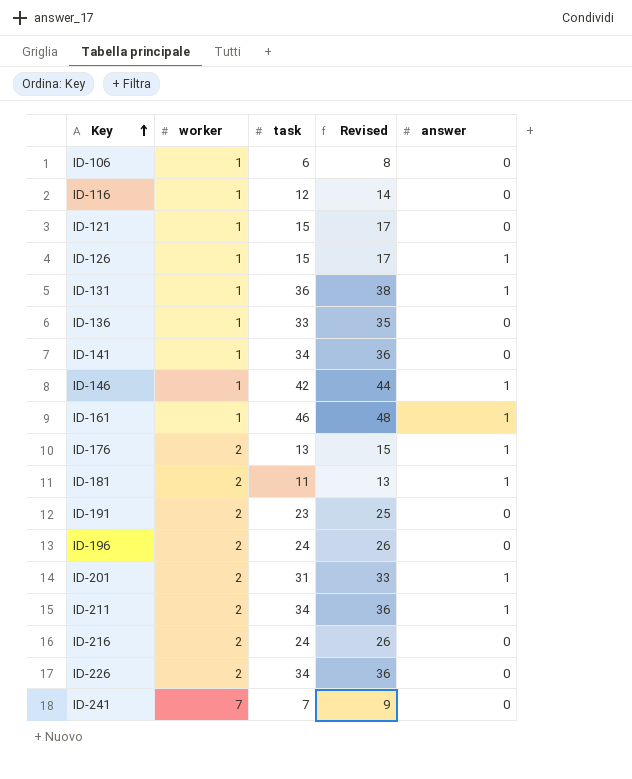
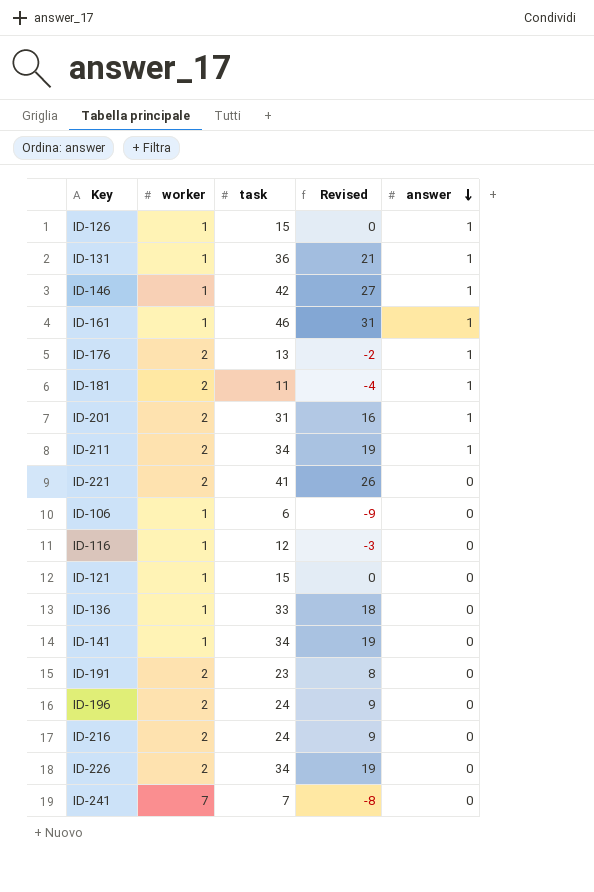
row order: Key ascending -> answer descending
column Revised | formula: [task] + 2 -> [task] - 15
row ID-221: none -> 2 | 41 | 26 | 0

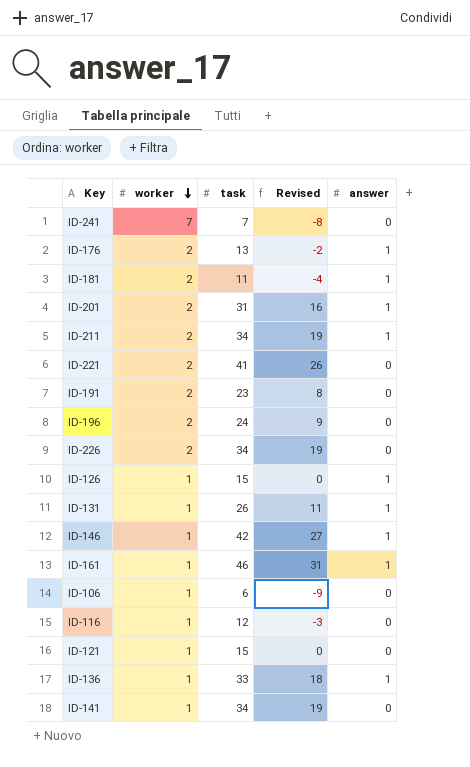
row order: answer descending -> worker descending
row ID-216: 2 | 24 | 9 | 0 -> none
ID-131 | task: 36 -> 26
ID-131 | Revised: 21 -> 11
ID-136 | answer: 0 -> 1

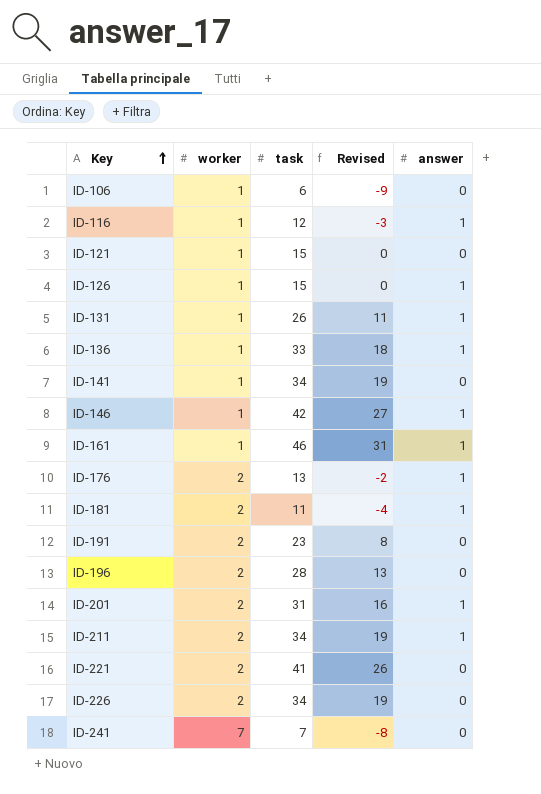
row order: worker descending -> Key ascending
ID-116 | answer: 0 -> 1
ID-196 | task: 24 -> 28
ID-196 | Revised: 9 -> 13

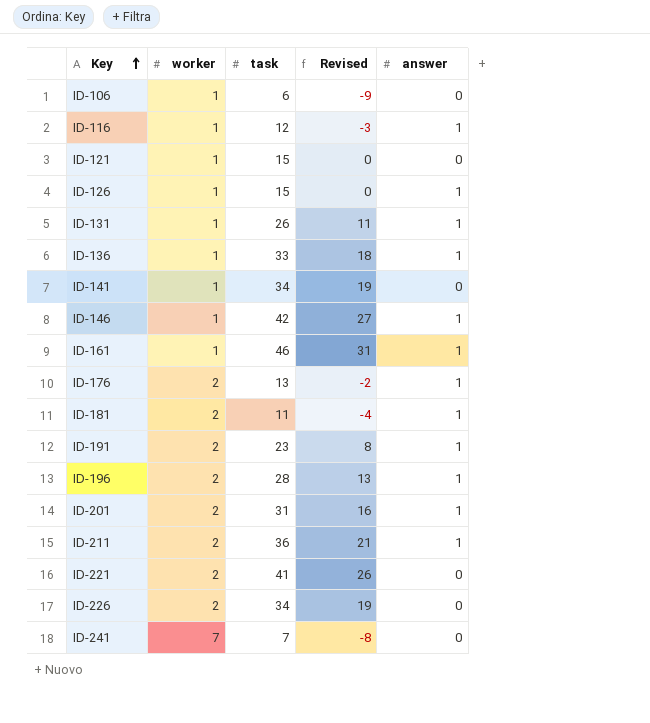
ID-191 | answer: 0 -> 1
ID-196 | answer: 0 -> 1
ID-211 | task: 34 -> 36
ID-211 | Revised: 19 -> 21

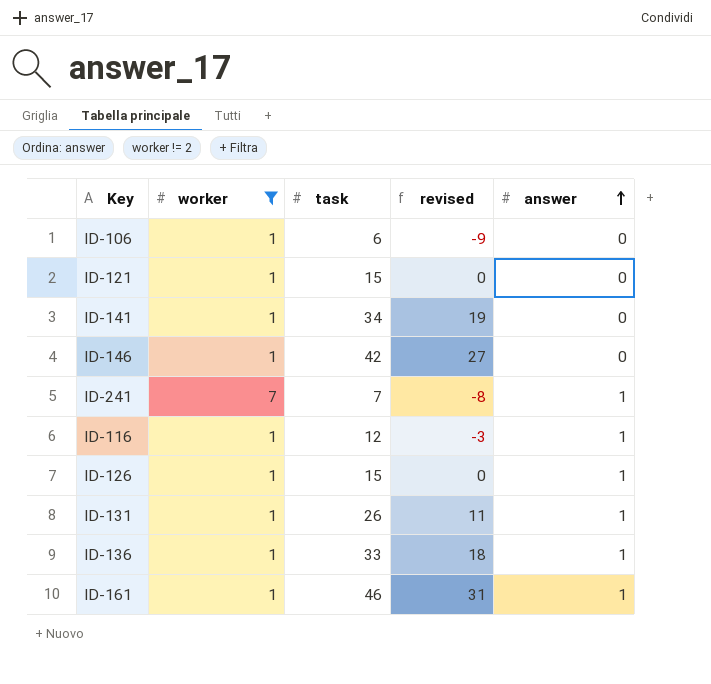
filter: none -> worker != 2
row order: Key ascending -> answer ascending
column name: Revised -> revised
ID-146 | answer: 1 -> 0
ID-241 | answer: 0 -> 1

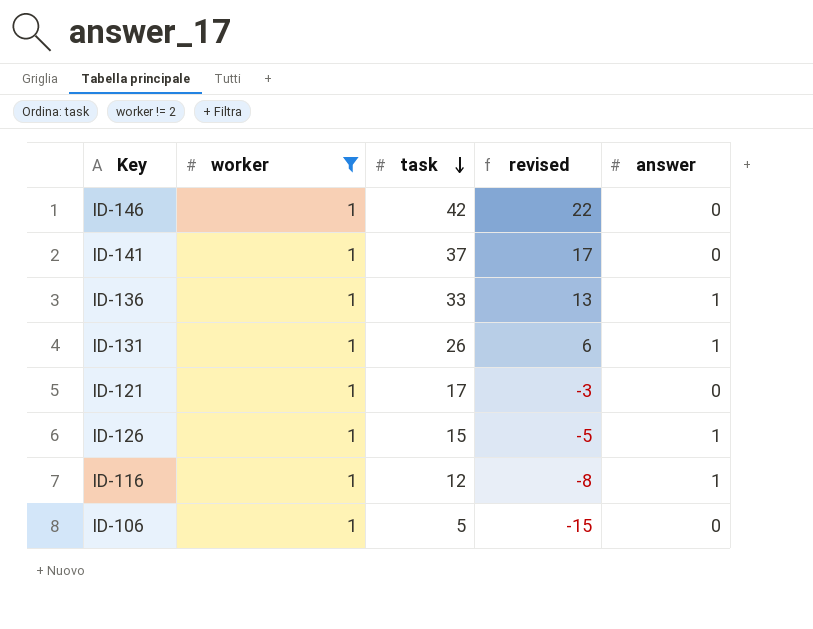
row order: answer ascending -> task descending
column revised | formula: [task] - 15 -> [task] - 20
row ID-241: 7 | 7 | -8 | 1 -> none
row ID-161: 1 | 46 | 31 | 1 -> none
ID-141 | task: 34 -> 37
ID-121 | task: 15 -> 17
ID-106 | task: 6 -> 5

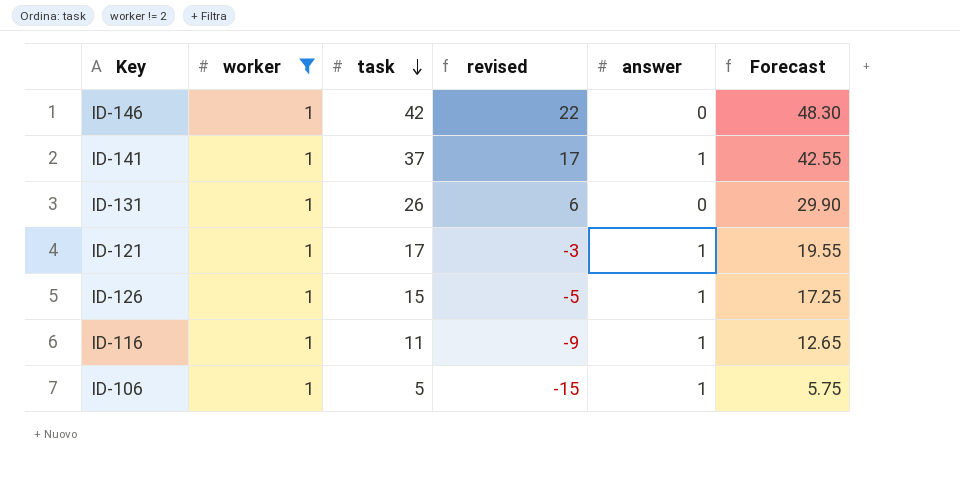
column Forecast | formula: none -> [task] * 1.15
row ID-136: 1 | 33 | 13 | 1 -> none
ID-141 | answer: 0 -> 1
ID-131 | answer: 1 -> 0
ID-121 | answer: 0 -> 1
ID-116 | task: 12 -> 11
ID-116 | revised: -8 -> -9
ID-106 | answer: 0 -> 1

